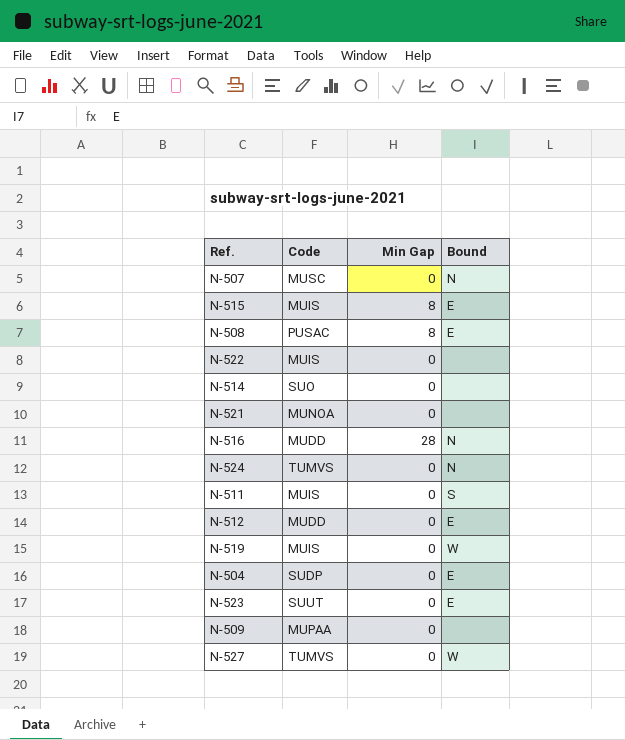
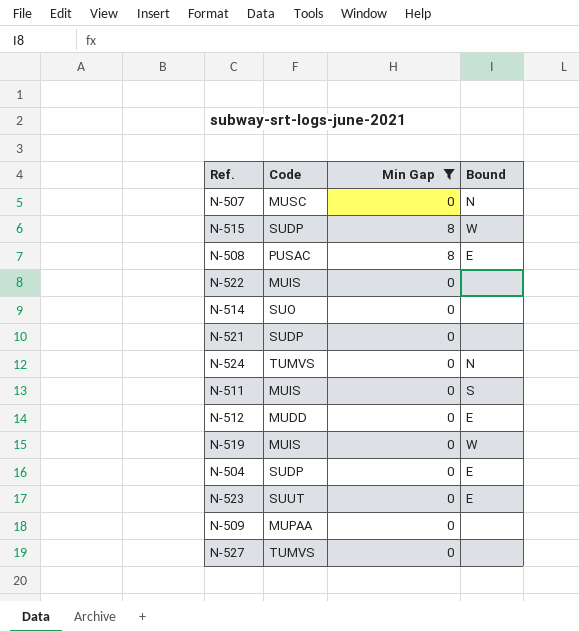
filter: none -> Min Gap != 28
N-515 | Code: MUIS -> SUDP
N-515 | Bound: E -> W
N-521 | Code: MUNOA -> SUDP
N-527 | Bound: W -> none

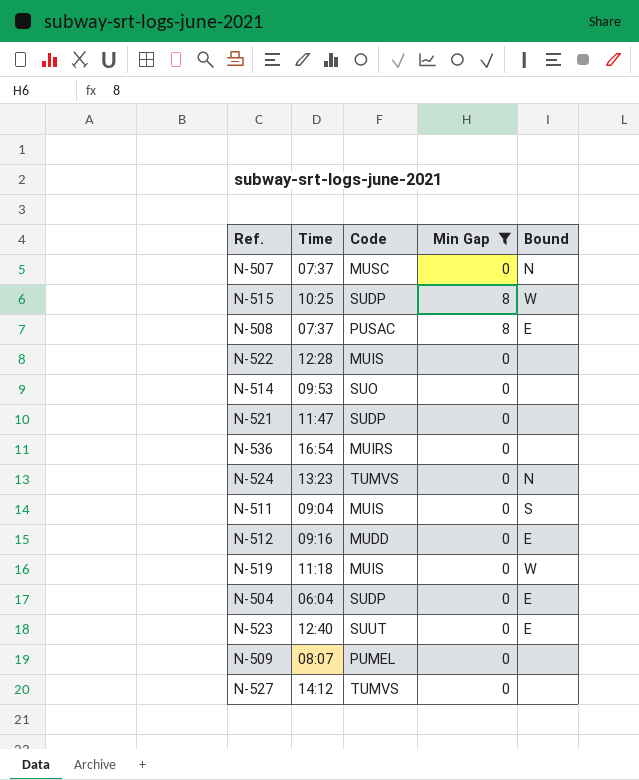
column Time | position: none -> 2
row N-536: none -> 16:54 | MUIRS | 0 | none
N-509 | Code: MUPAA -> PUMEL

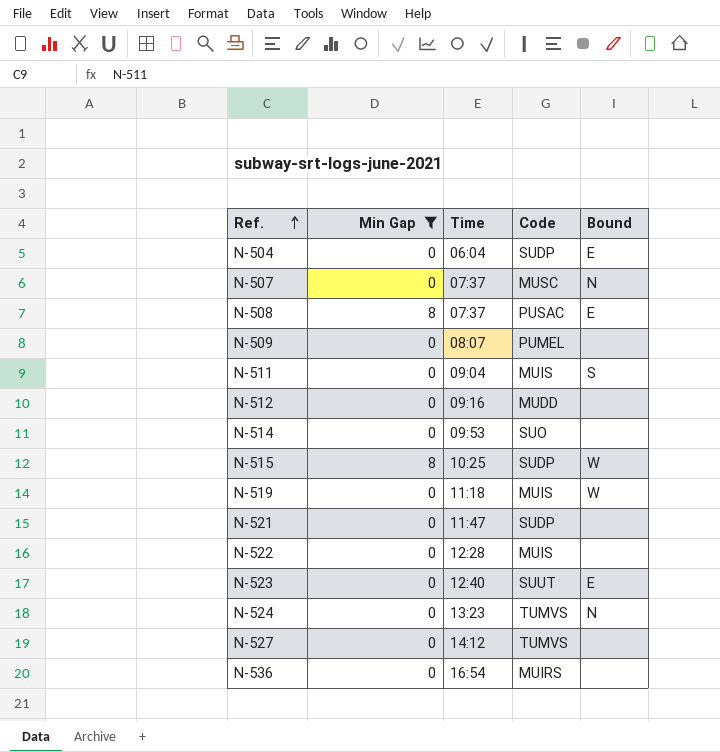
row order: none -> Ref. ascending
column Min Gap | position: 4 -> 2
N-512 | Bound: E -> none

